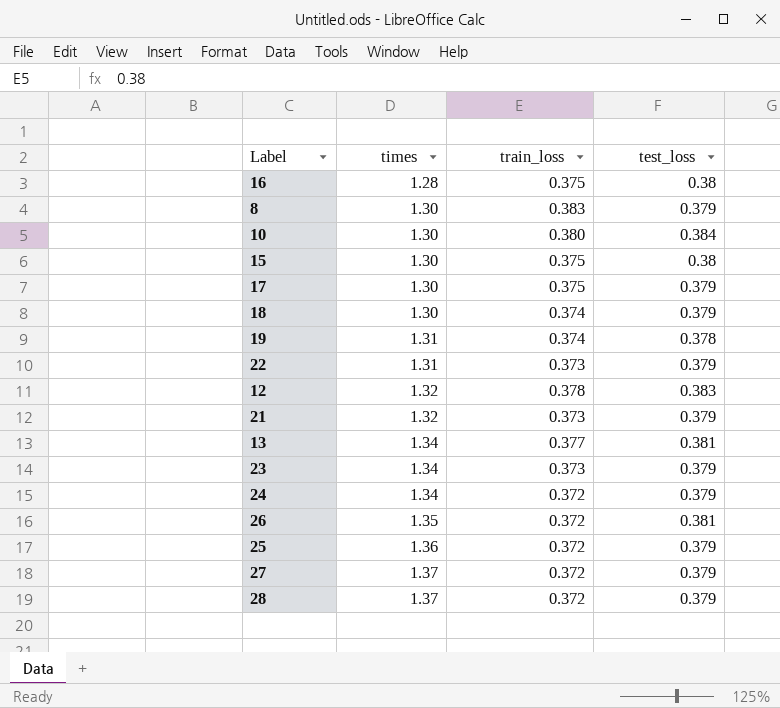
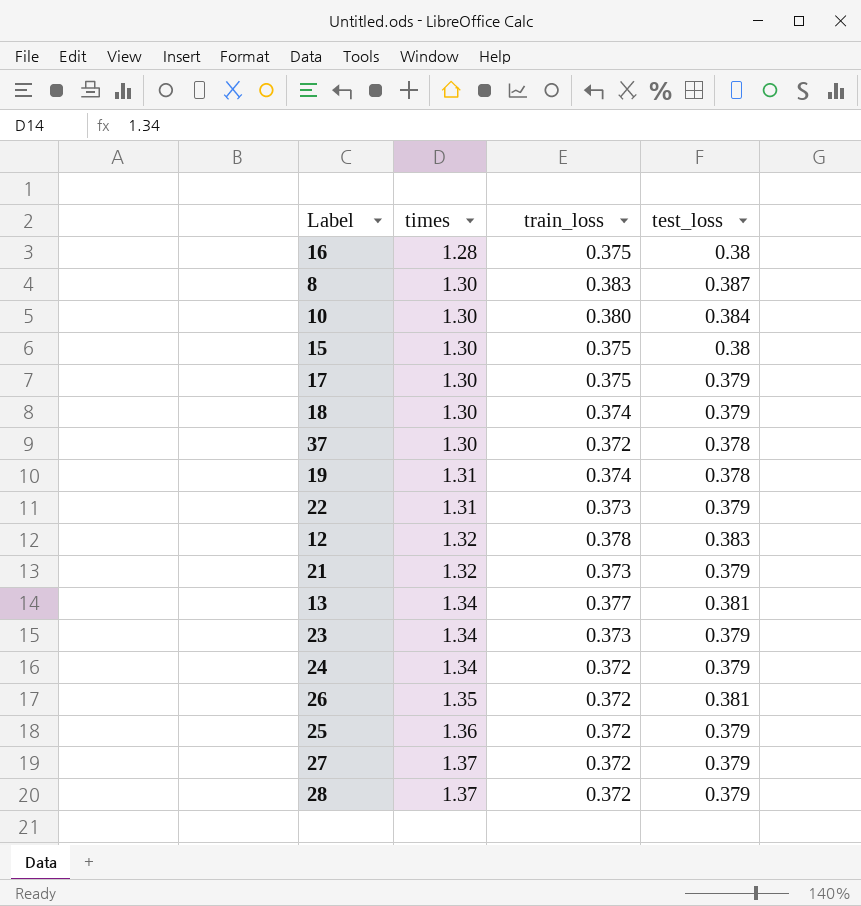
8 | test_loss: 0.379 -> 0.387
row 37: none -> 1.30 | 0.372 | 0.378

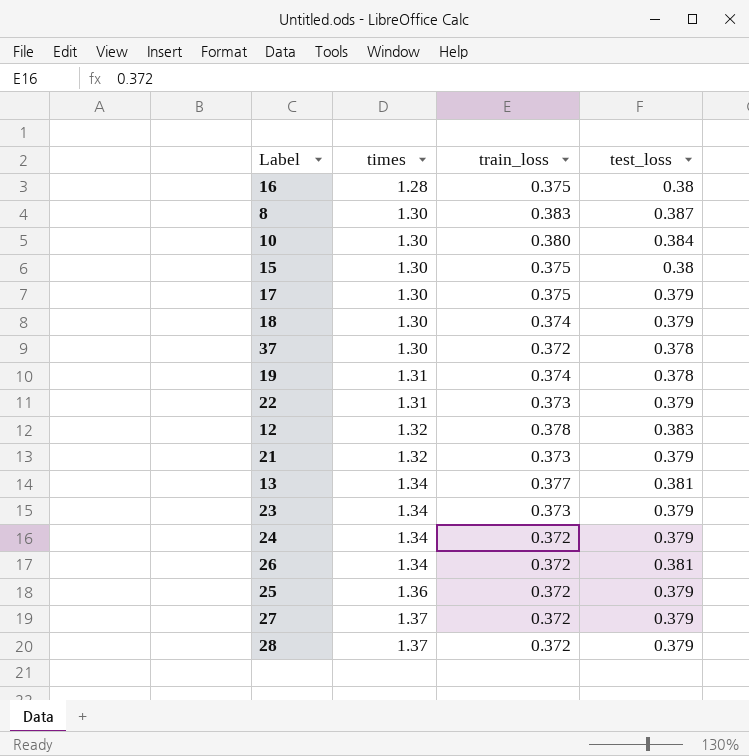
26 | times: 1.35 -> 1.34

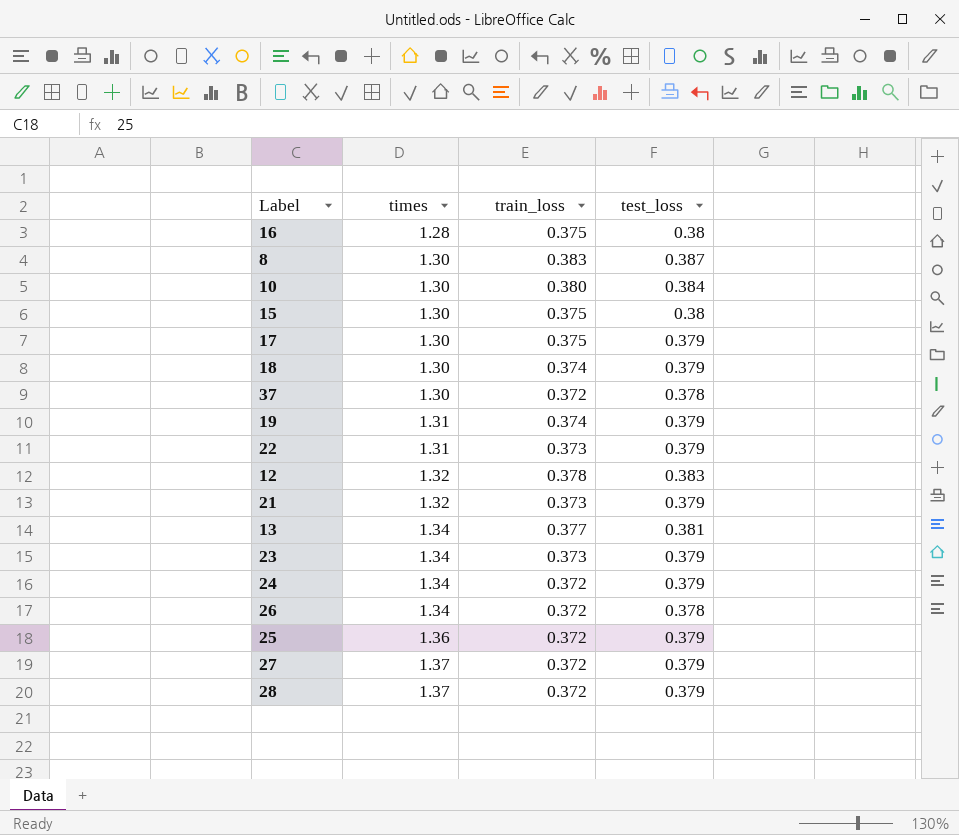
19 | test_loss: 0.378 -> 0.379
26 | test_loss: 0.381 -> 0.378

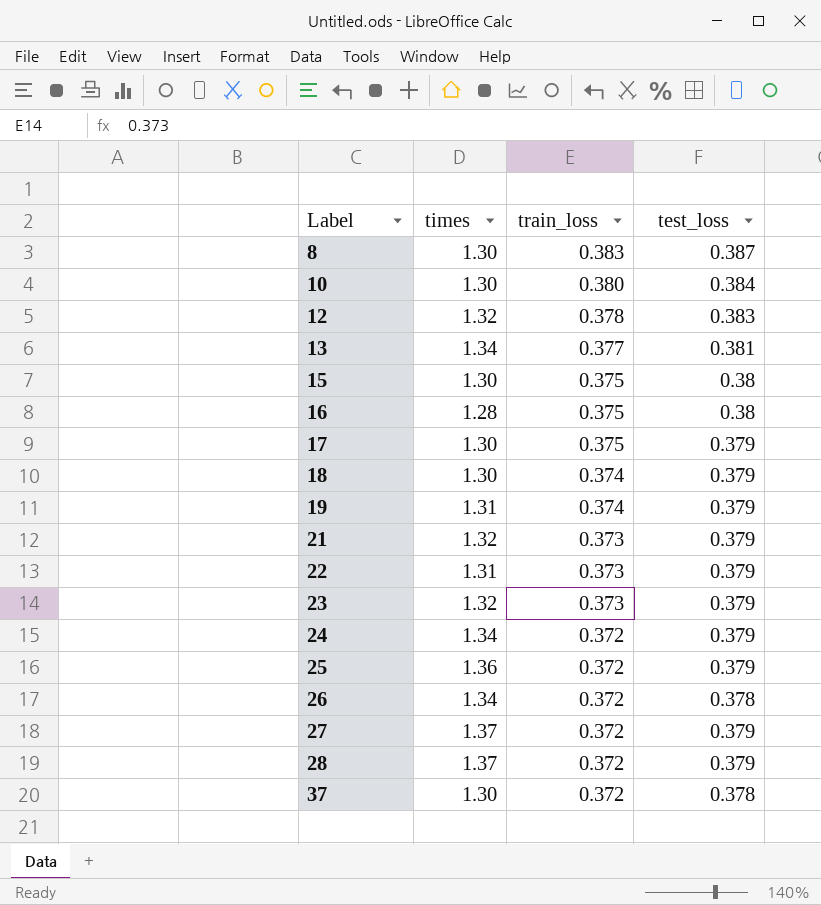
row order: times ascending -> Label ascending
23 | times: 1.34 -> 1.32

